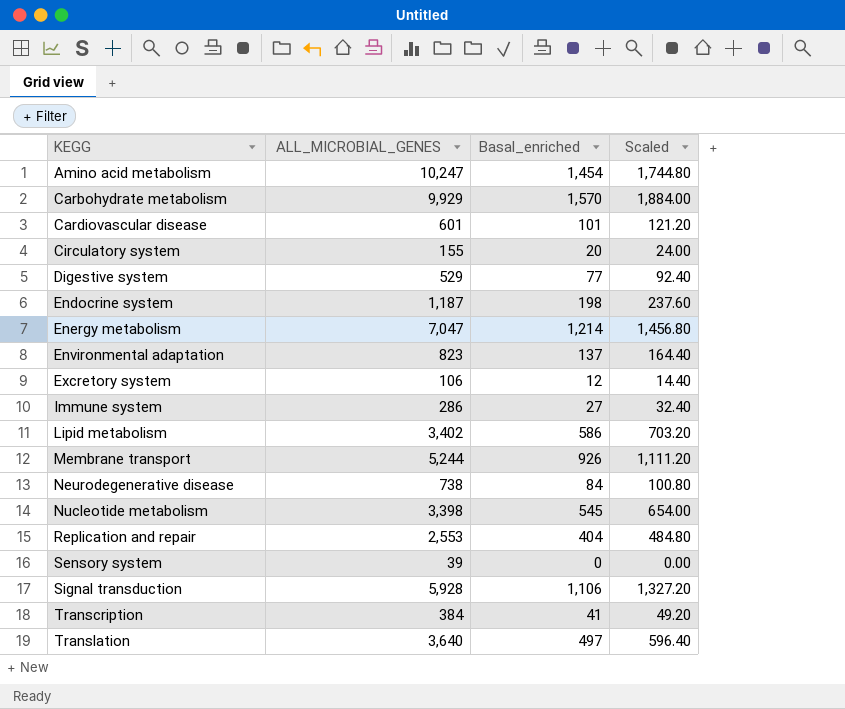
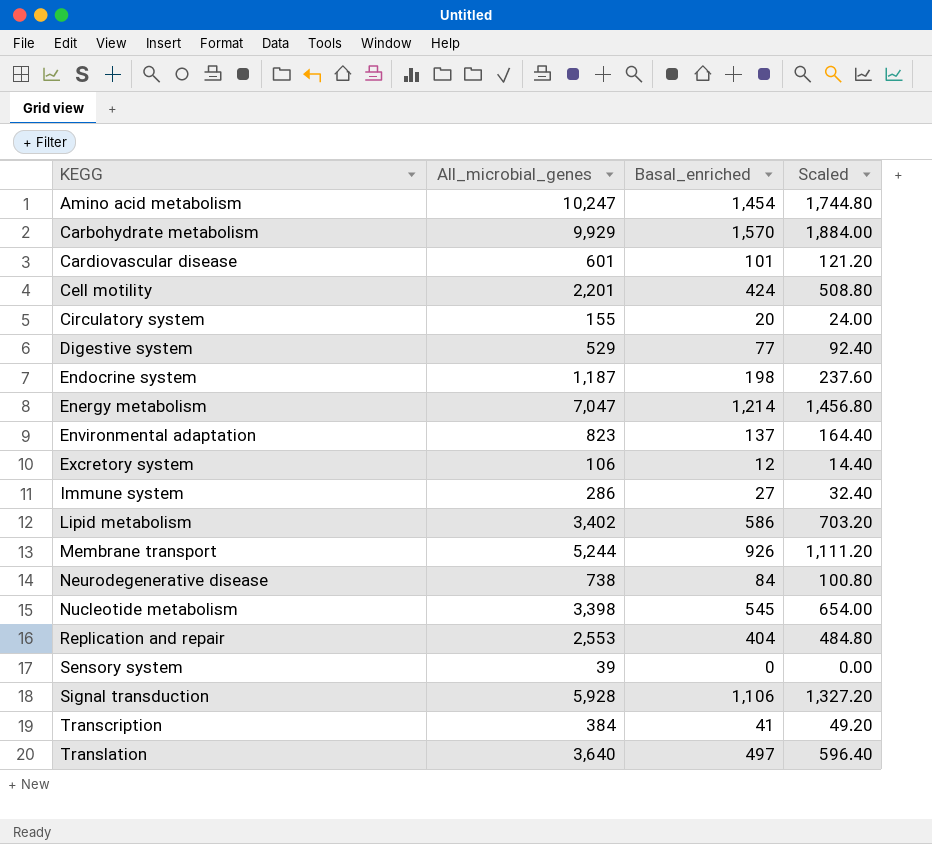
column name: ALL_MICROBIAL_GENES -> All_microbial_genes
row Cell motility: none -> 2,201 | 424 | 508.80

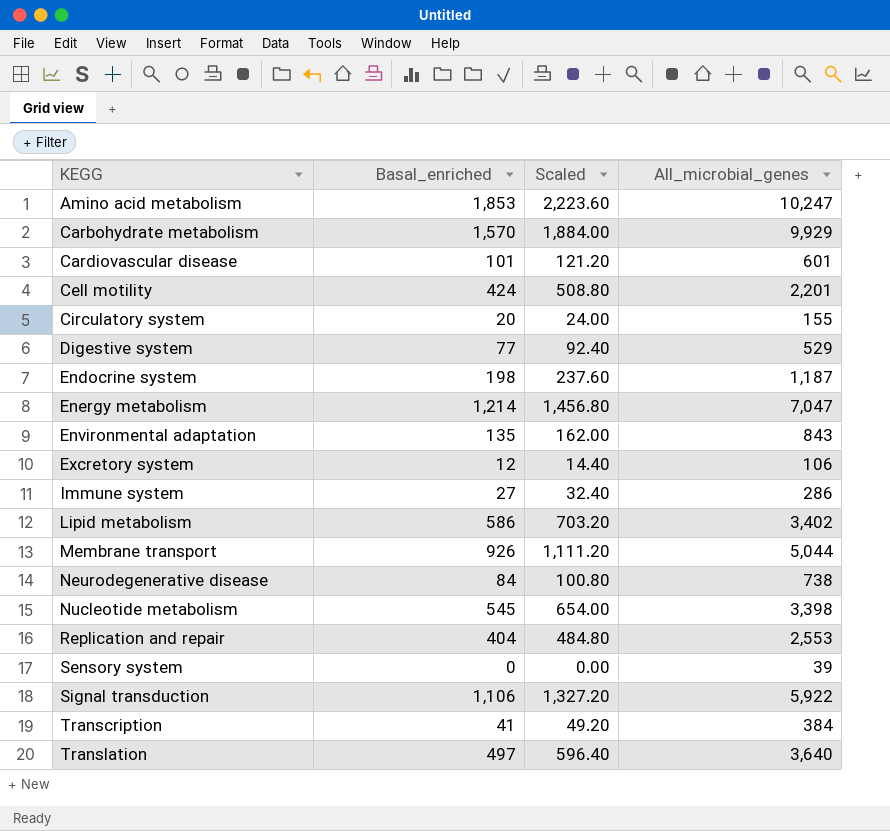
column All_microbial_genes | position: 2 -> 4
Amino acid metabolism | Basal_enriched: 1,454 -> 1,853
Amino acid metabolism | Scaled: 1,744.80 -> 2,223.60
Environmental adaptation | Basal_enriched: 137 -> 135
Environmental adaptation | Scaled: 164.40 -> 162.00
Environmental adaptation | All_microbial_genes: 823 -> 843
Membrane transport | All_microbial_genes: 5,244 -> 5,044
Signal transduction | All_microbial_genes: 5,928 -> 5,922

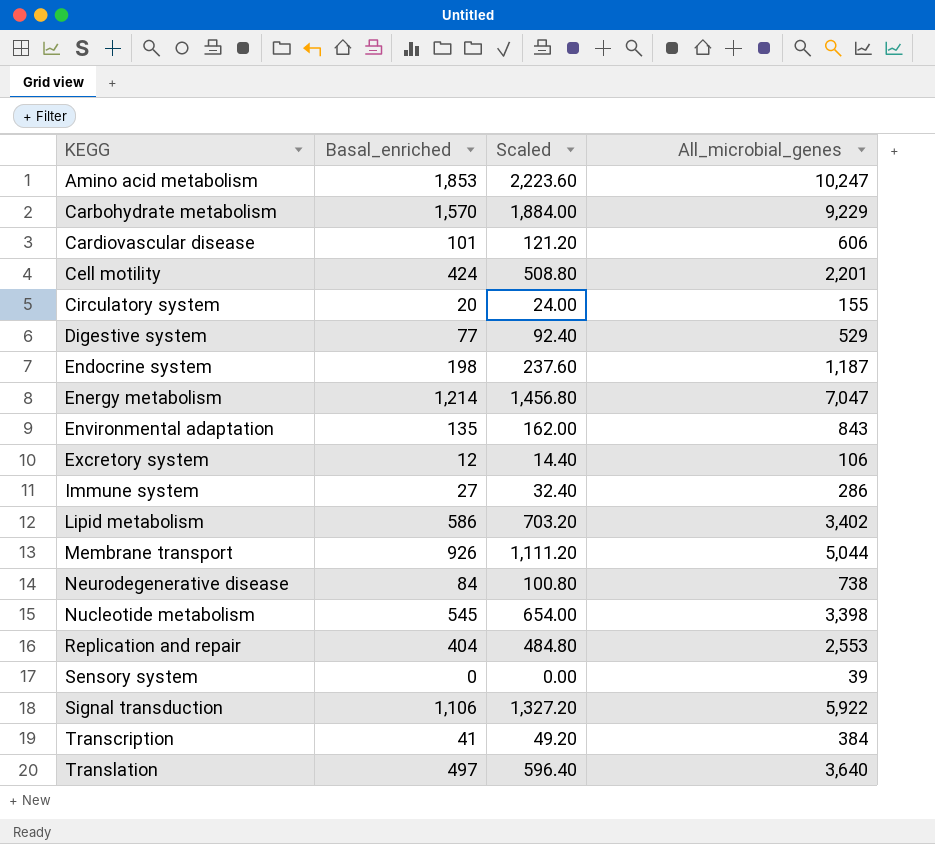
Carbohydrate metabolism | All_microbial_genes: 9,929 -> 9,229
Cardiovascular disease | All_microbial_genes: 601 -> 606

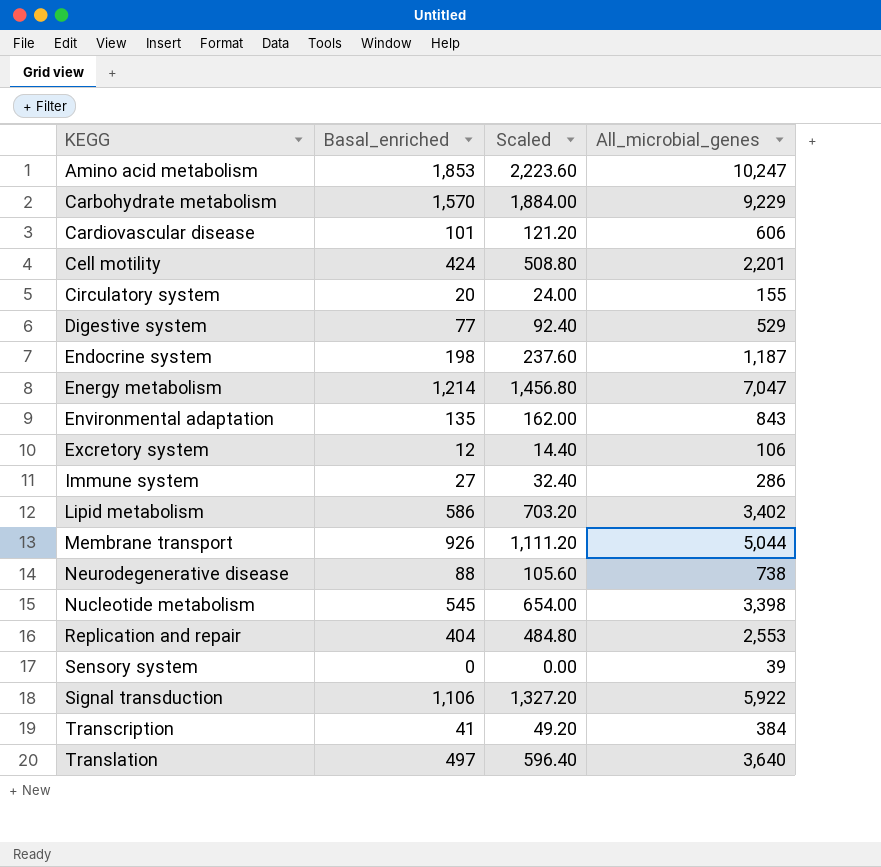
Neurodegenerative disease | Basal_enriched: 84 -> 88
Neurodegenerative disease | Scaled: 100.80 -> 105.60

